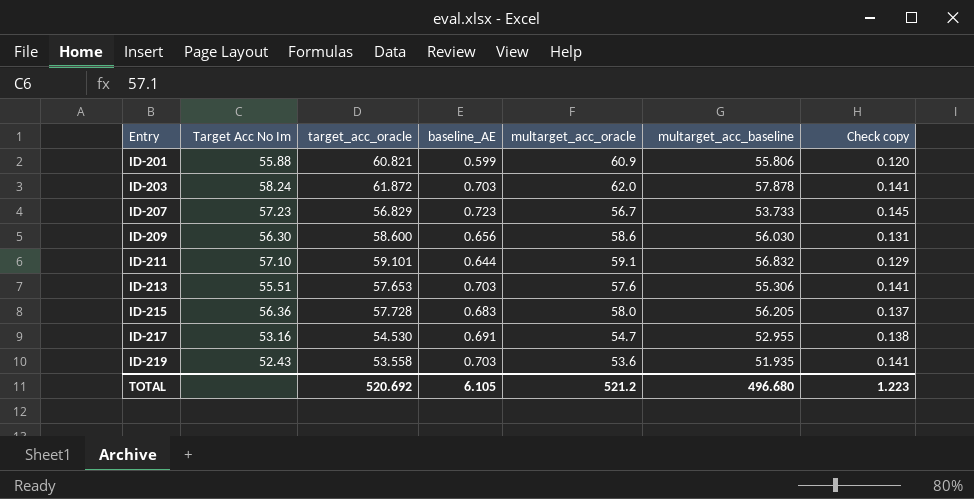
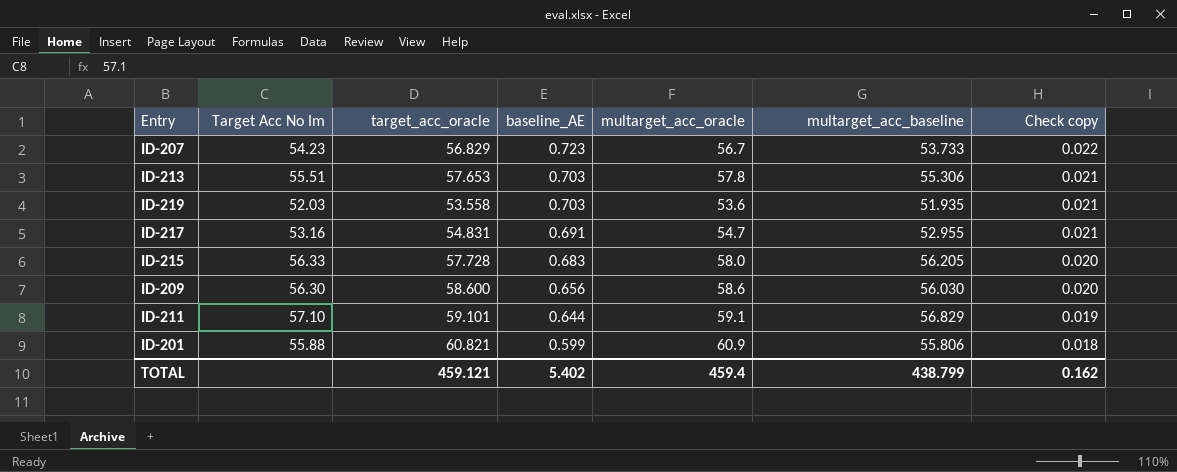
row order: Entry ascending -> baseline_AE descending
column Check copy | formula: [baseline_AE] * 0.2 -> [baseline_AE] * 0.03
row ID-203: 58.24 | 61.872 | 0.703 | 62.0 | 57.878 | 0.141 -> none
ID-207 | Target Acc No Im: 57.23 -> 54.23
ID-213 | multarget_acc_oracle: 57.6 -> 57.8
ID-219 | Target Acc No Im: 52.43 -> 52.03
ID-217 | target_acc_oracle: 54.530 -> 54.831
ID-215 | Target Acc No Im: 56.36 -> 56.33
ID-211 | multarget_acc_baseline: 56.832 -> 56.829
TOTAL | target_acc_oracle: 520.692 -> 459.121
TOTAL | baseline_AE: 6.105 -> 5.402
TOTAL | multarget_acc_oracle: 521.2 -> 459.4
TOTAL | multarget_acc_baseline: 496.680 -> 438.799
TOTAL | Check copy: 1.223 -> 0.162

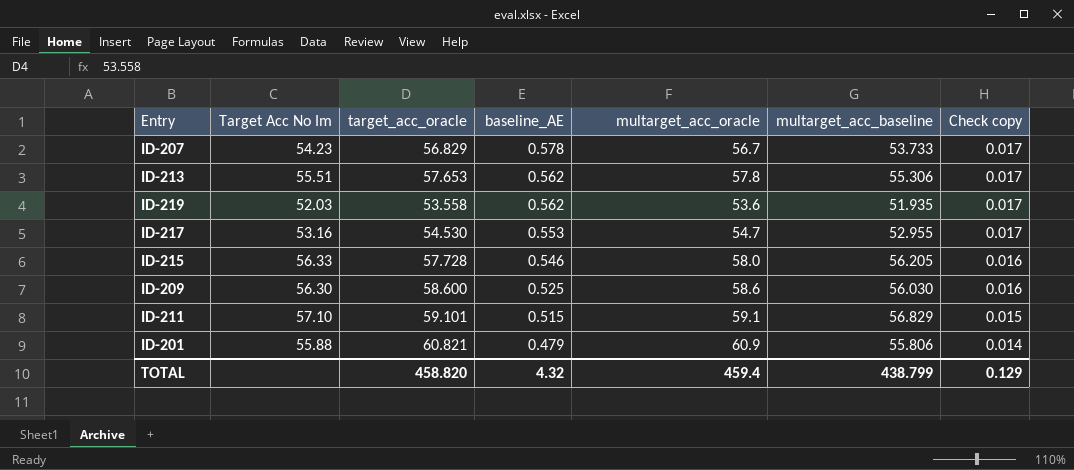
ID-207 | baseline_AE: 0.723 -> 0.578
ID-207 | Check copy: 0.022 -> 0.017
ID-213 | baseline_AE: 0.703 -> 0.562
ID-213 | Check copy: 0.021 -> 0.017
ID-219 | baseline_AE: 0.703 -> 0.562
ID-219 | Check copy: 0.021 -> 0.017
ID-217 | target_acc_oracle: 54.831 -> 54.530
ID-217 | baseline_AE: 0.691 -> 0.553
ID-217 | Check copy: 0.021 -> 0.017
ID-215 | baseline_AE: 0.683 -> 0.546
ID-215 | Check copy: 0.020 -> 0.016
ID-209 | baseline_AE: 0.656 -> 0.525
ID-209 | Check copy: 0.020 -> 0.016
ID-211 | baseline_AE: 0.644 -> 0.515
ID-211 | Check copy: 0.019 -> 0.015
ID-201 | baseline_AE: 0.599 -> 0.479
ID-201 | Check copy: 0.018 -> 0.014
TOTAL | target_acc_oracle: 459.121 -> 458.820
TOTAL | baseline_AE: 5.402 -> 4.32
TOTAL | Check copy: 0.162 -> 0.129

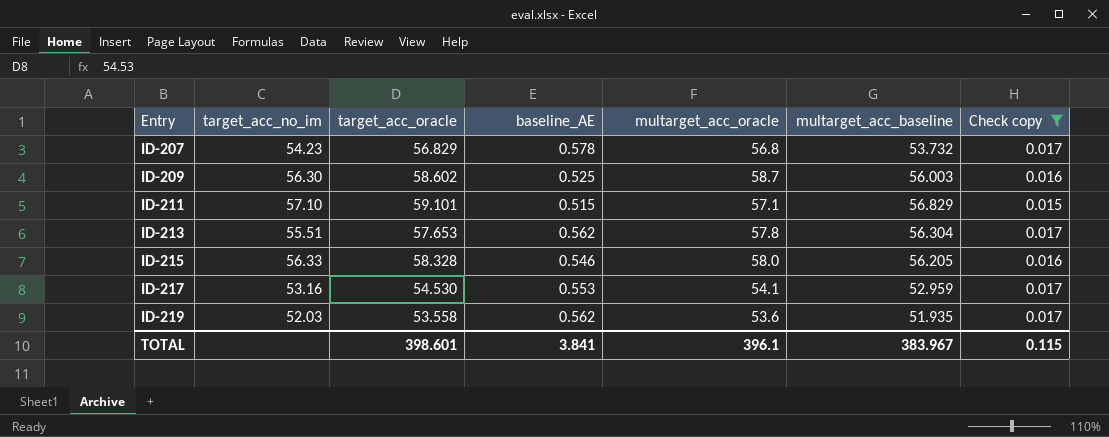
filter: none -> Check copy != 0.014
row order: baseline_AE descending -> Entry ascending
column name: Target Acc No Im -> target_acc_no_im
ID-207 | multarget_acc_oracle: 56.7 -> 56.8
ID-207 | multarget_acc_baseline: 53.733 -> 53.732
ID-209 | target_acc_oracle: 58.600 -> 58.602
ID-209 | multarget_acc_oracle: 58.6 -> 58.7
ID-209 | multarget_acc_baseline: 56.030 -> 56.003
ID-211 | multarget_acc_oracle: 59.1 -> 57.1
ID-213 | multarget_acc_baseline: 55.306 -> 56.304
ID-215 | target_acc_oracle: 57.728 -> 58.328
ID-217 | multarget_acc_oracle: 54.7 -> 54.1
ID-217 | multarget_acc_baseline: 52.955 -> 52.959
TOTAL | target_acc_oracle: 458.820 -> 398.601
TOTAL | baseline_AE: 4.32 -> 3.841
TOTAL | multarget_acc_oracle: 459.4 -> 396.1
TOTAL | multarget_acc_baseline: 438.799 -> 383.967
TOTAL | Check copy: 0.129 -> 0.115

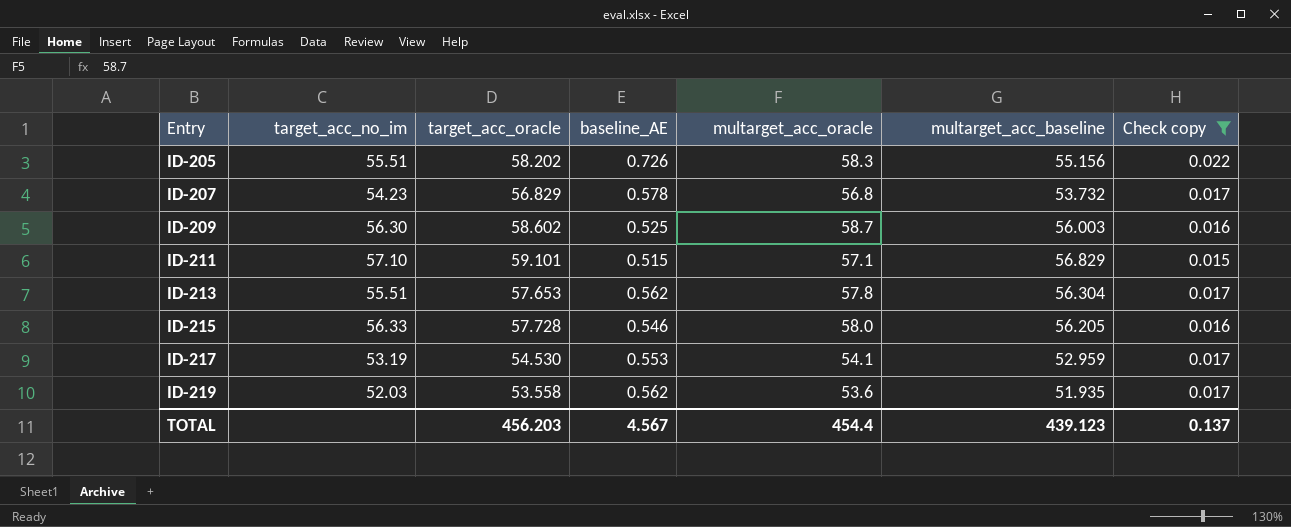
row ID-205: none -> 55.51 | 58.202 | 0.726 | 58.3 | 55.156 | 0.022
ID-215 | target_acc_oracle: 58.328 -> 57.728
ID-217 | target_acc_no_im: 53.16 -> 53.19
TOTAL | target_acc_oracle: 398.601 -> 456.203
TOTAL | baseline_AE: 3.841 -> 4.567
TOTAL | multarget_acc_oracle: 396.1 -> 454.4
TOTAL | multarget_acc_baseline: 383.967 -> 439.123
TOTAL | Check copy: 0.115 -> 0.137

